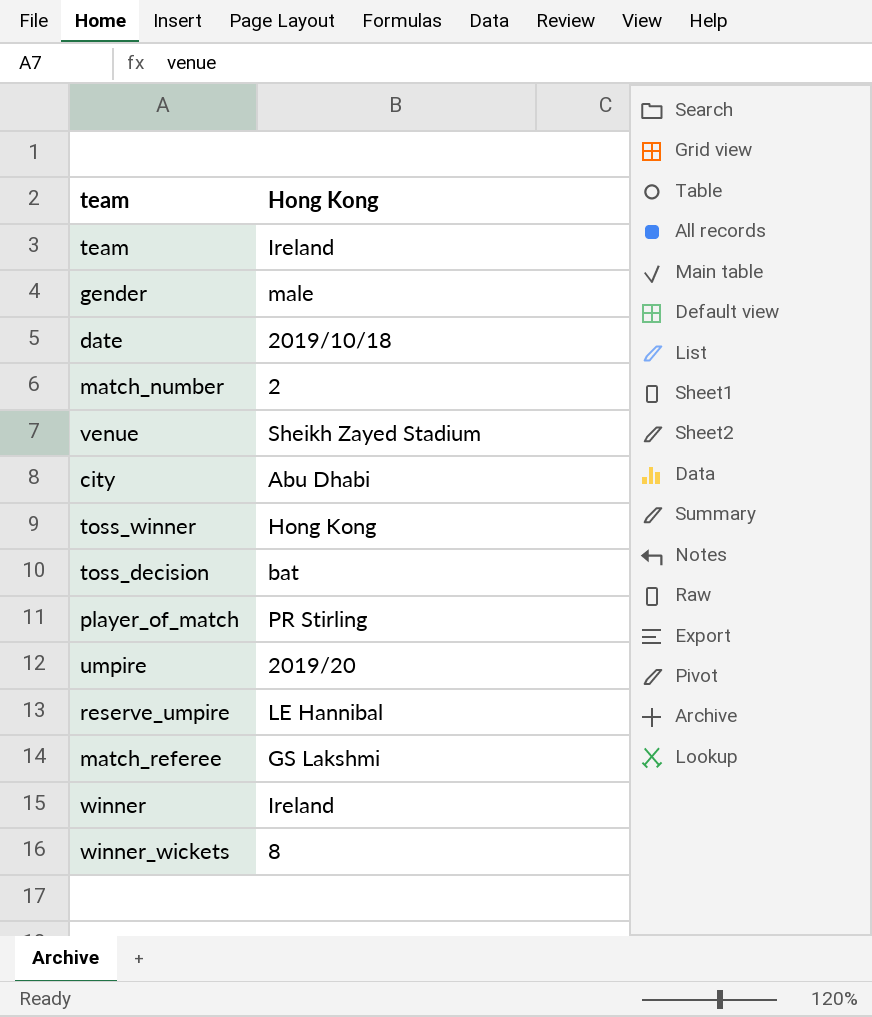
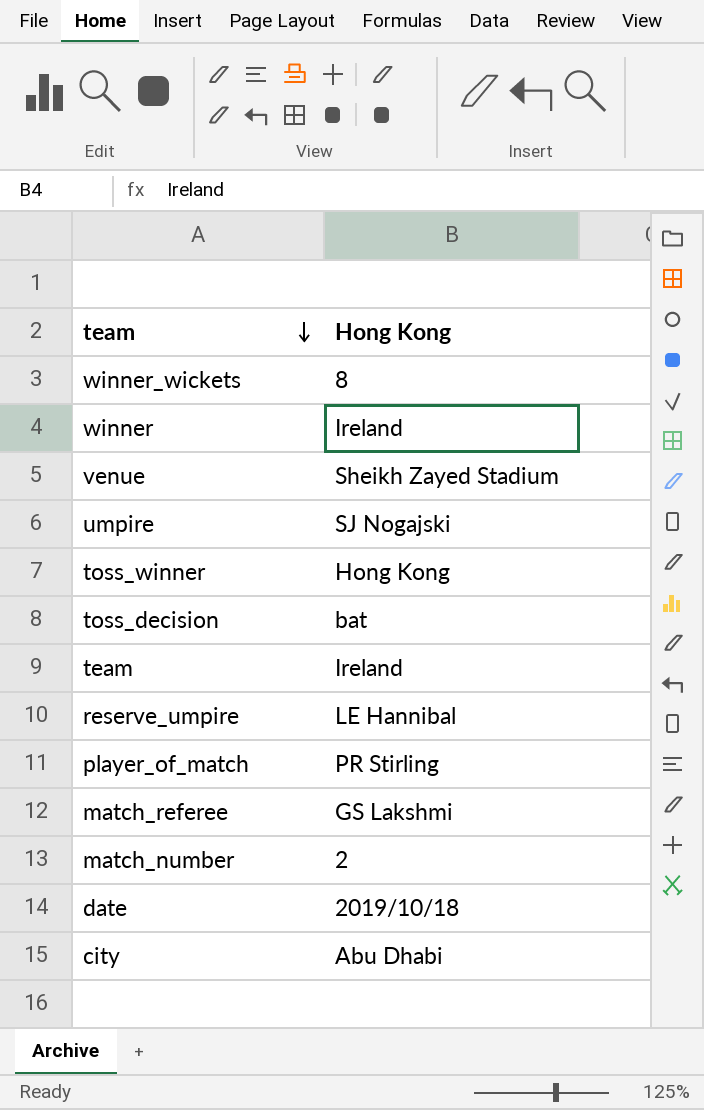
row order: none -> team descending
row gender: male -> none
umpire | Hong Kong: 2019/20 -> SJ Nogajski

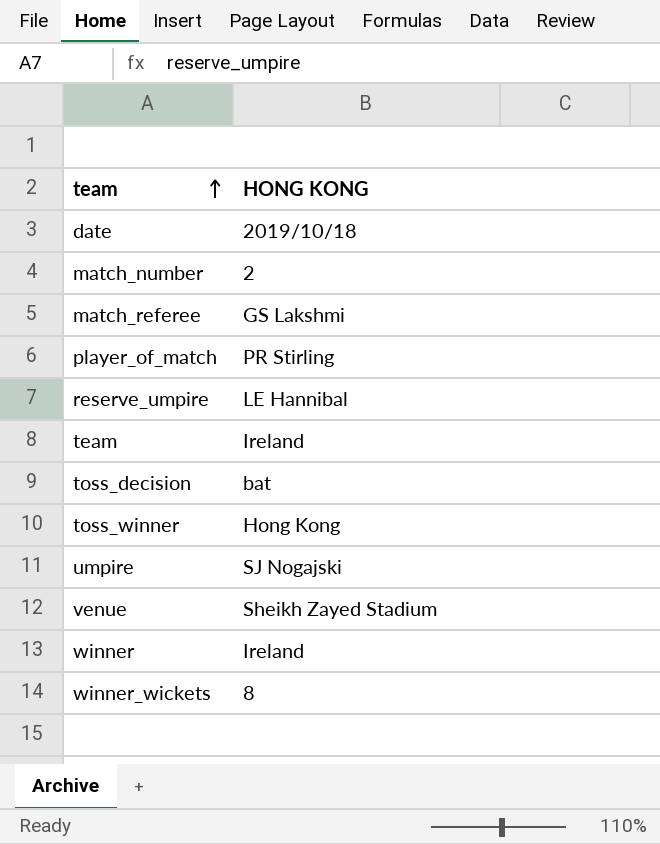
row order: team descending -> team ascending
column name: Hong Kong -> HONG KONG
row city: Abu Dhabi -> none

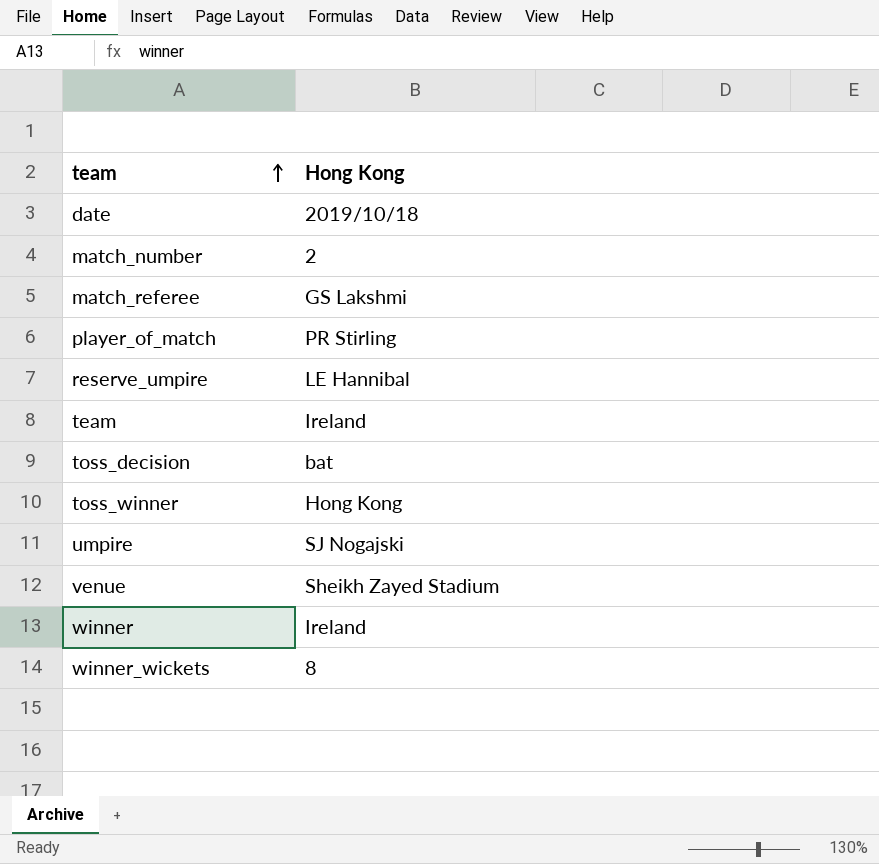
column name: HONG KONG -> Hong Kong

